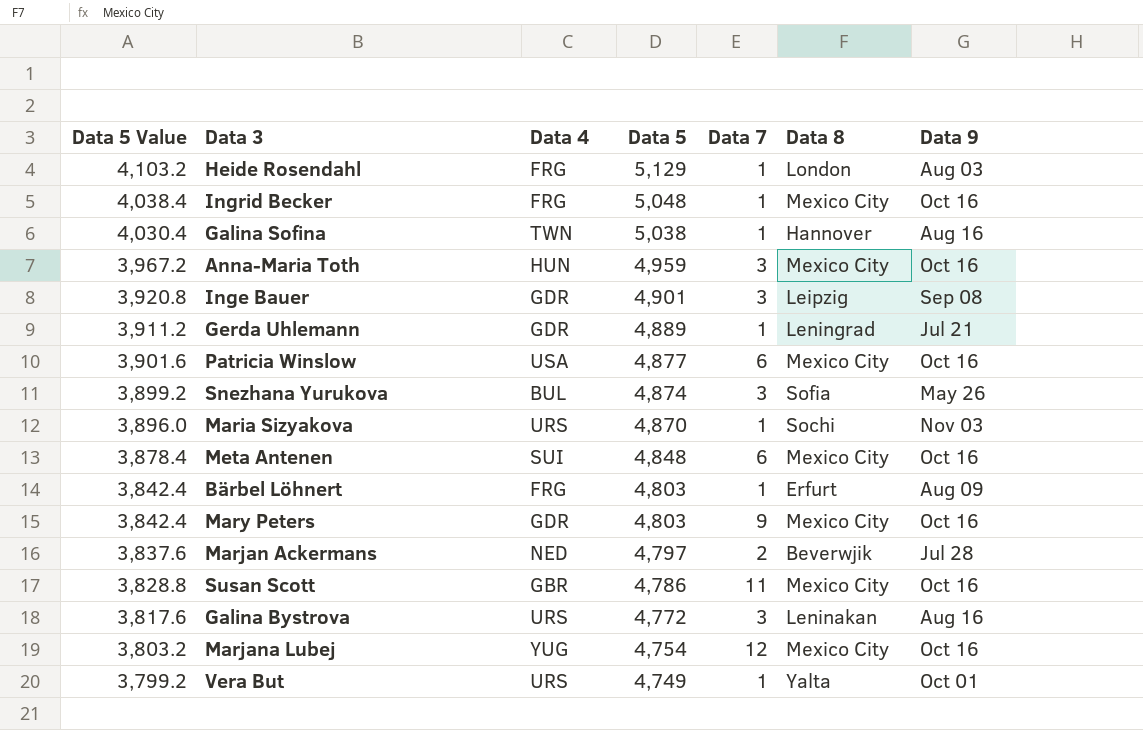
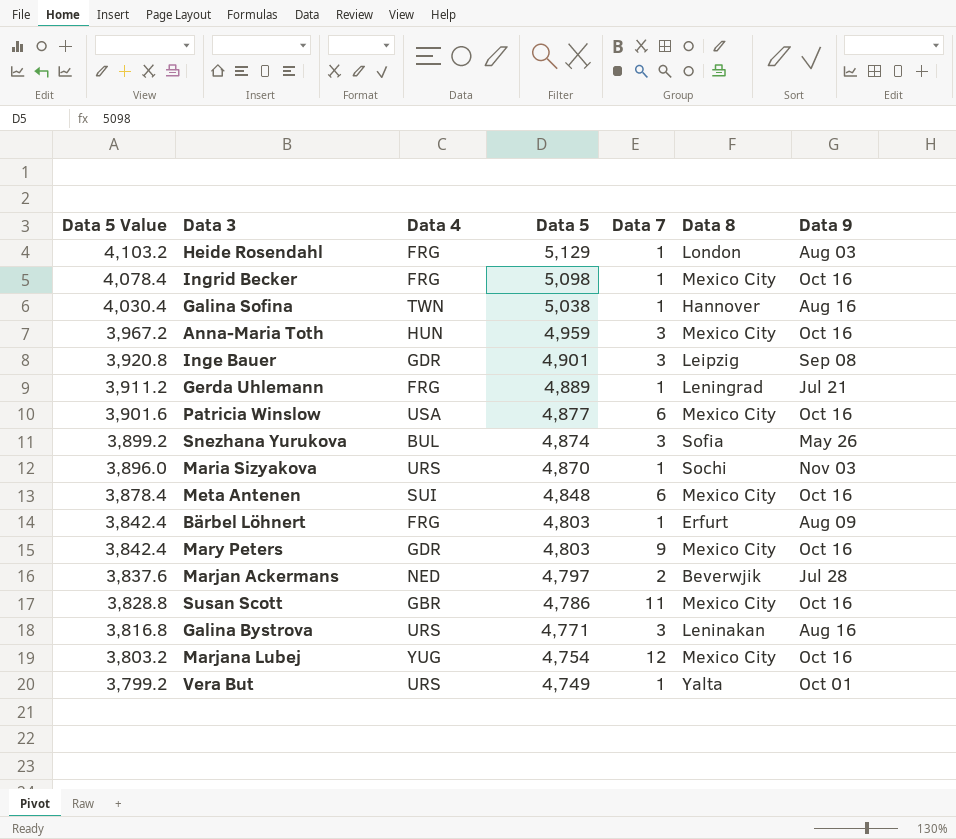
Ingrid Becker | Data 5 Value: 4,038.4 -> 4,078.4
Ingrid Becker | Data 5: 5,048 -> 5,098
Gerda Uhlemann | Data 4: GDR -> FRG
Galina Bystrova | Data 5 Value: 3,817.6 -> 3,816.8
Galina Bystrova | Data 5: 4,772 -> 4,771

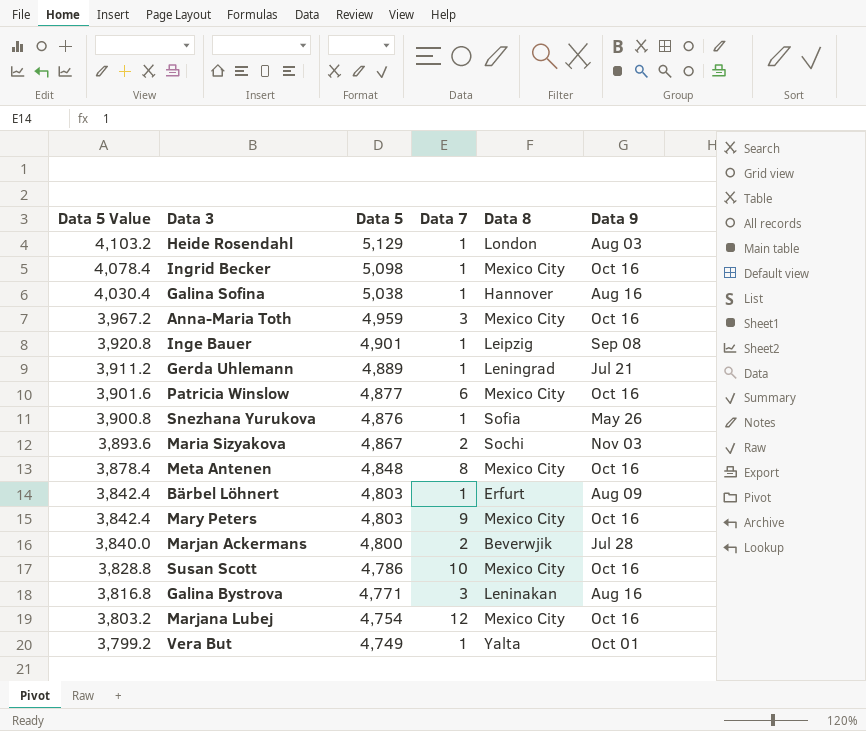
column Data 4 | position: 3 -> none
Inge Bauer | Data 7: 3 -> 1
Snezhana Yurukova | Data 5 Value: 3,899.2 -> 3,900.8
Snezhana Yurukova | Data 5: 4,874 -> 4,876
Snezhana Yurukova | Data 7: 3 -> 1
Maria Sizyakova | Data 5 Value: 3,896.0 -> 3,893.6
Maria Sizyakova | Data 5: 4,870 -> 4,867
Maria Sizyakova | Data 7: 1 -> 2
Meta Antenen | Data 7: 6 -> 8
Marjan Ackermans | Data 5 Value: 3,837.6 -> 3,840.0
Marjan Ackermans | Data 5: 4,797 -> 4,800
Susan Scott | Data 7: 11 -> 10

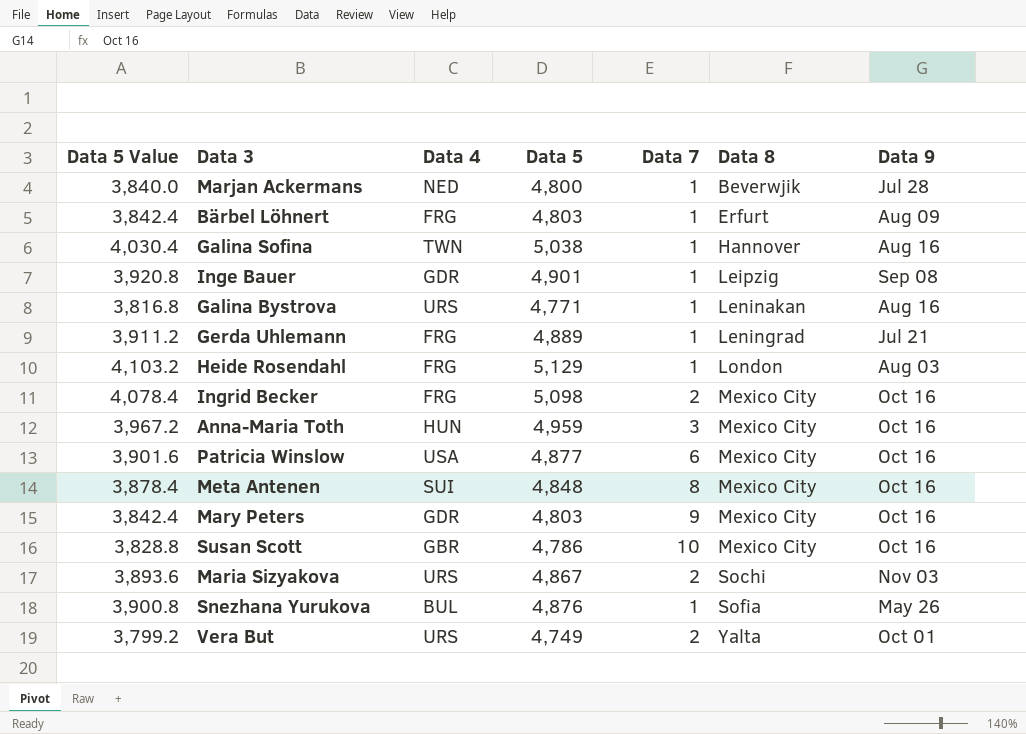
row order: Data 5 Value descending -> Data 8 ascending
column Data 4 | position: none -> 3
row Marjana Lubej: 3,803.2 | 4,754 | 12 | Mexico City | Oct 16 -> none
Marjan Ackermans | Data 7: 2 -> 1
Galina Bystrova | Data 7: 3 -> 1
Ingrid Becker | Data 7: 1 -> 2
Vera But | Data 7: 1 -> 2

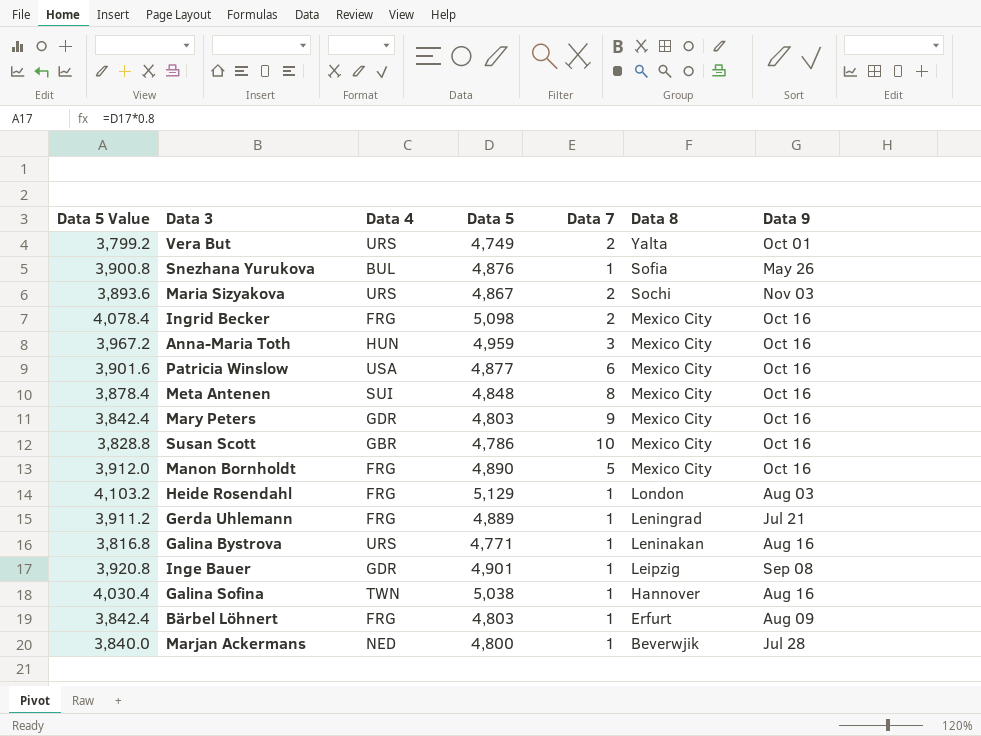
row order: Data 8 ascending -> Data 8 descending
row Manon Bornholdt: none -> 3,912.0 | FRG | 4,890 | 5 | Mexico City | Oct 16

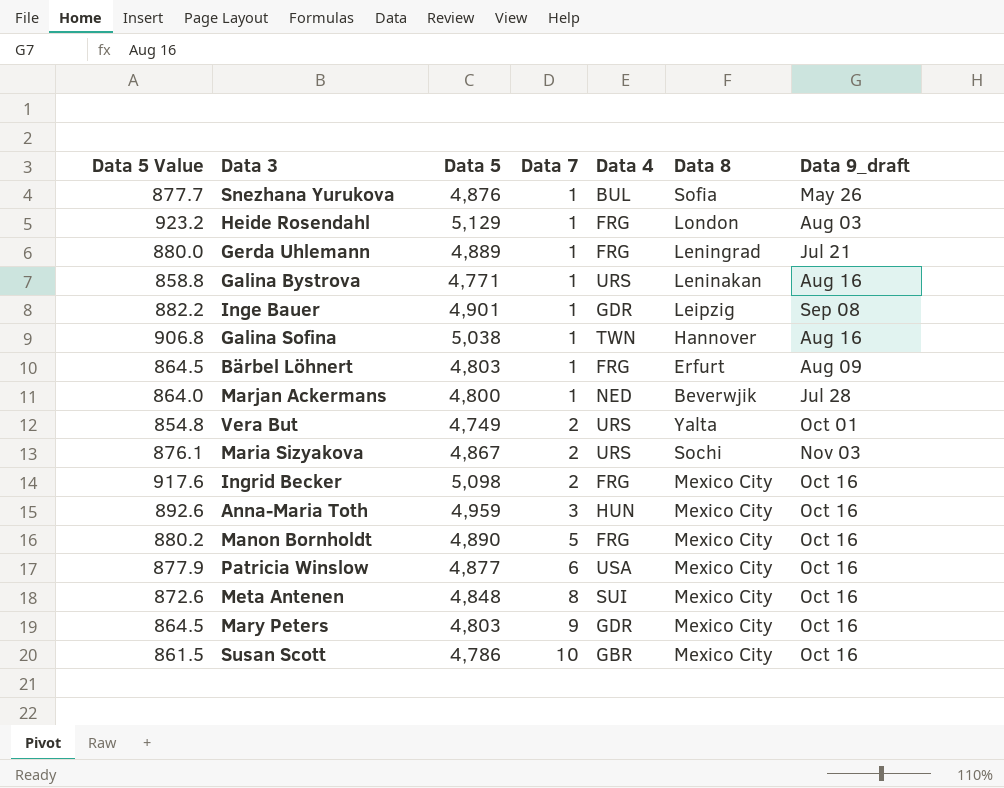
row order: Data 8 descending -> Data 7 ascending
column Data 5 Value | formula: [Data 5] * 0.8 -> [Data 5] * 0.18
column Data 4 | position: 3 -> 5
column name: Data 9 -> Data 9_draft

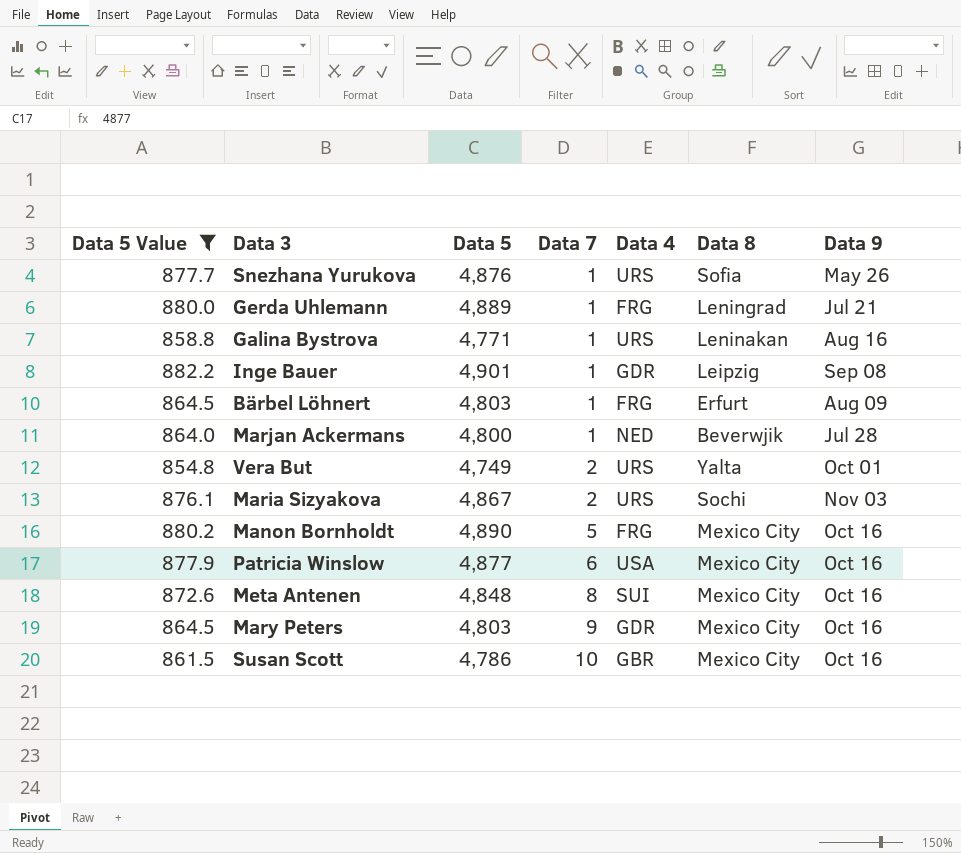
filter: none -> Data 5 Value <= 882.2
column name: Data 9_draft -> Data 9
Snezhana Yurukova | Data 4: BUL -> URS

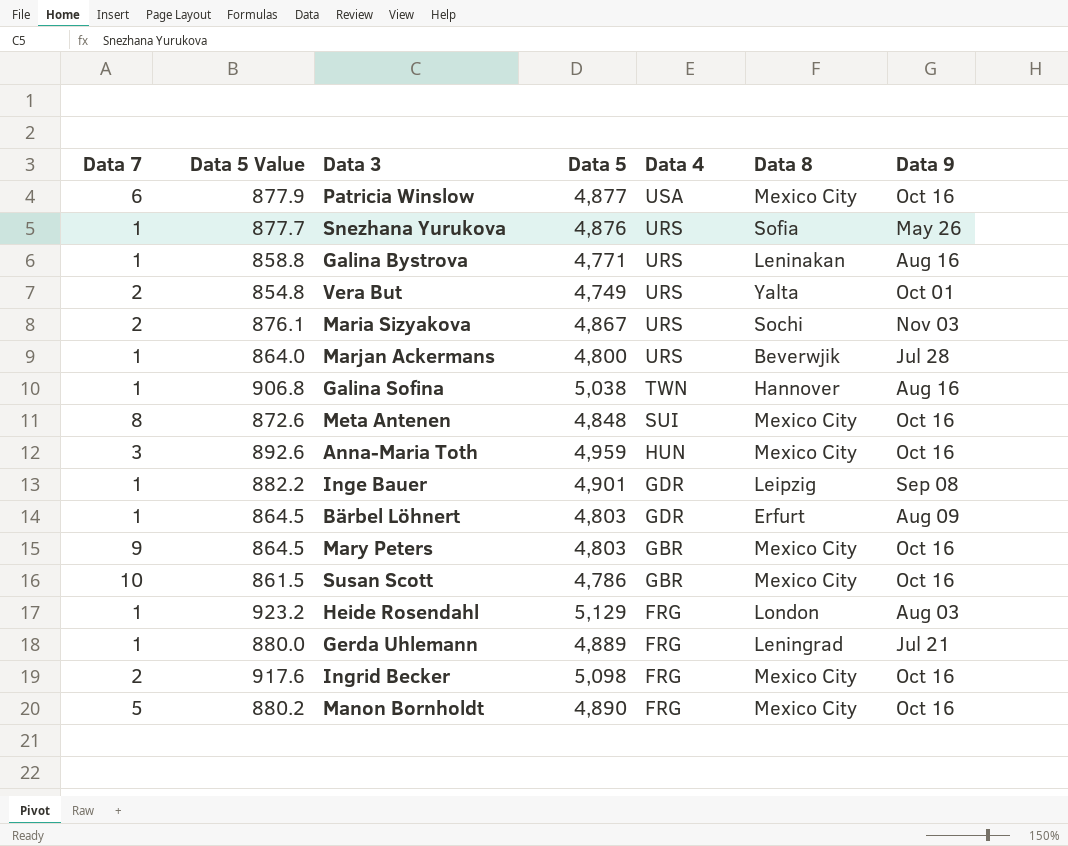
filter: Data 5 Value <= 882.2 -> none
row order: Data 7 ascending -> Data 4 descending
column Data 7 | position: 4 -> 1
Marjan Ackermans | Data 4: NED -> URS
Bärbel Löhnert | Data 4: FRG -> GDR
Mary Peters | Data 4: GDR -> GBR

